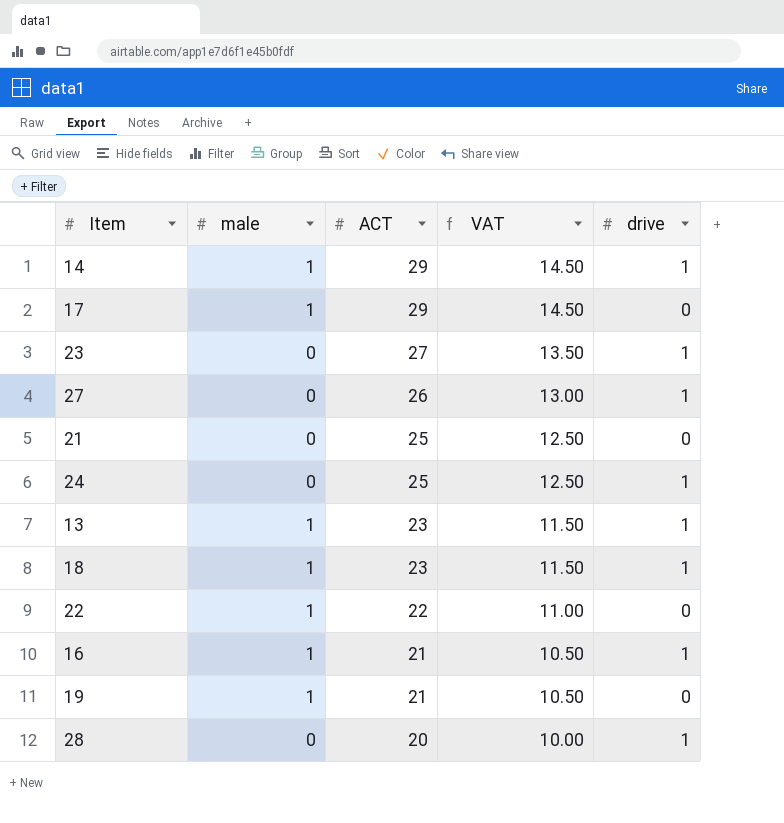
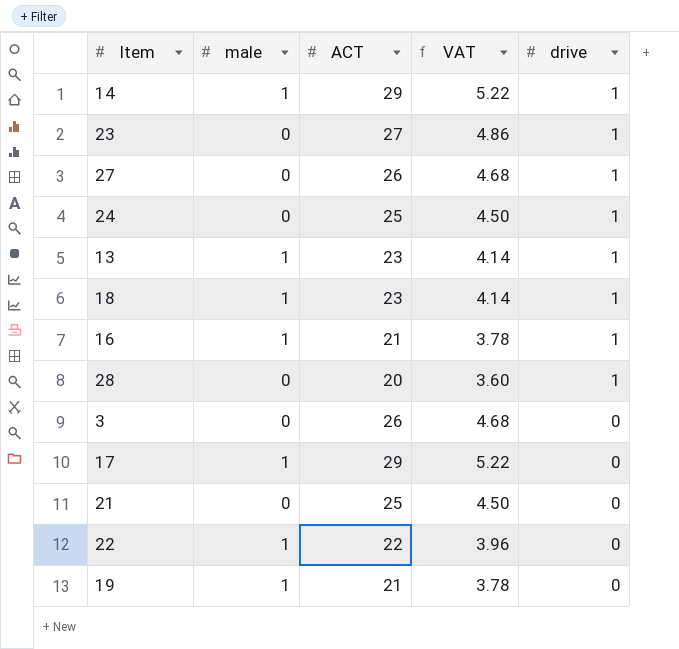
row order: ACT descending -> drive descending
column VAT | formula: [ACT] * 0.5 -> [ACT] * 0.18
row 3: none -> 0 | 26 | 4.68 | 0

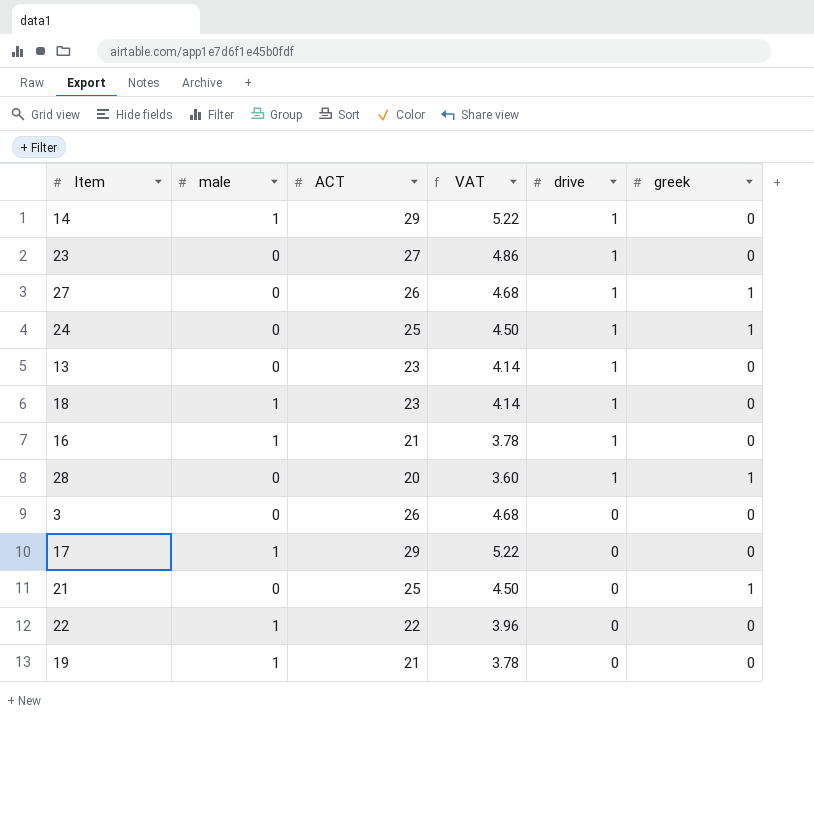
column greek | position: none -> 6
13 | male: 1 -> 0

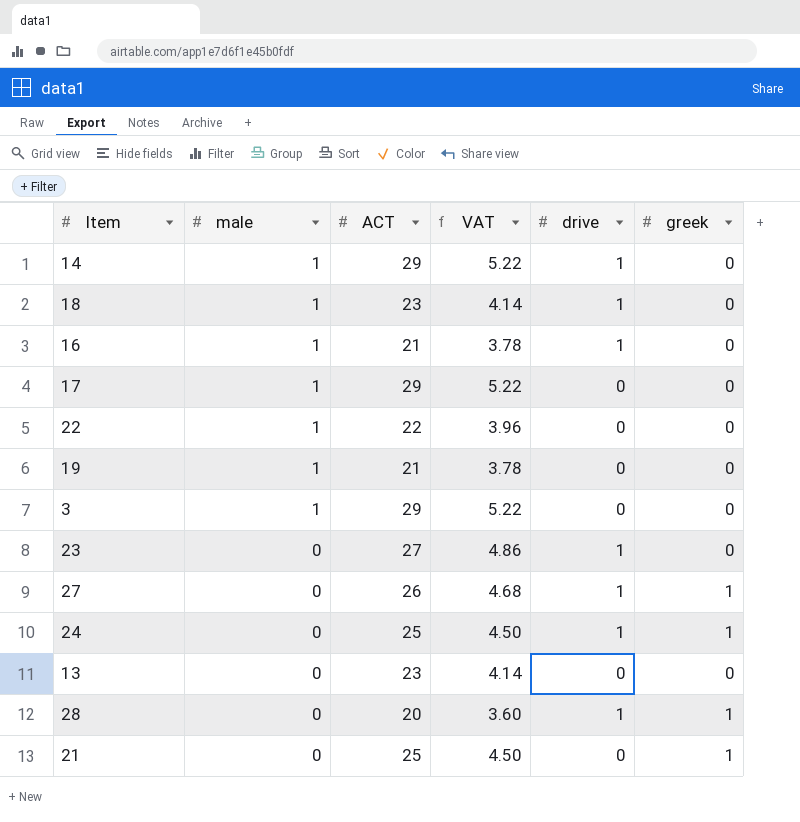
row order: drive descending -> male descending
3 | male: 0 -> 1
3 | ACT: 26 -> 29
3 | VAT: 4.68 -> 5.22
13 | drive: 1 -> 0

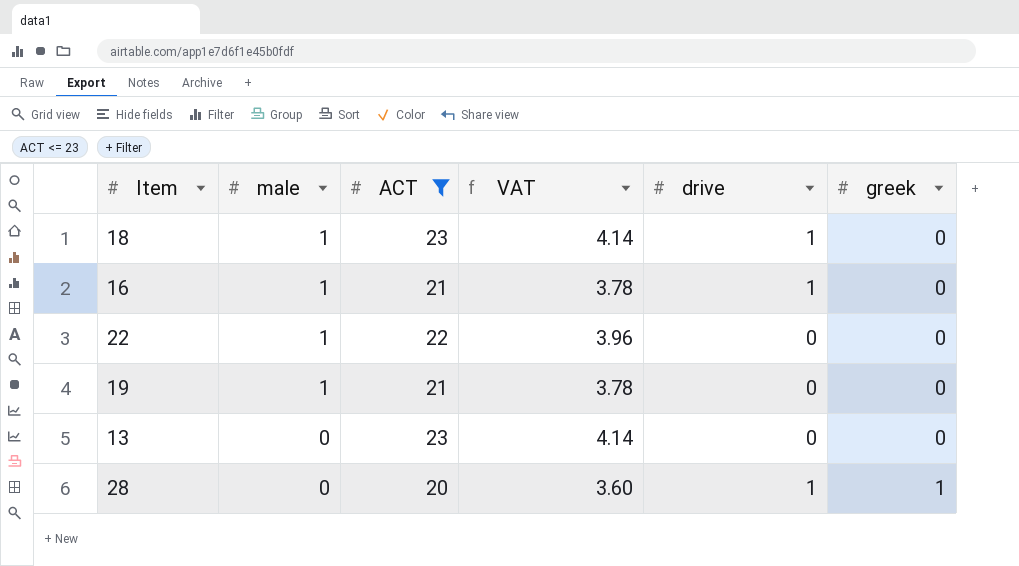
filter: none -> ACT <= 23

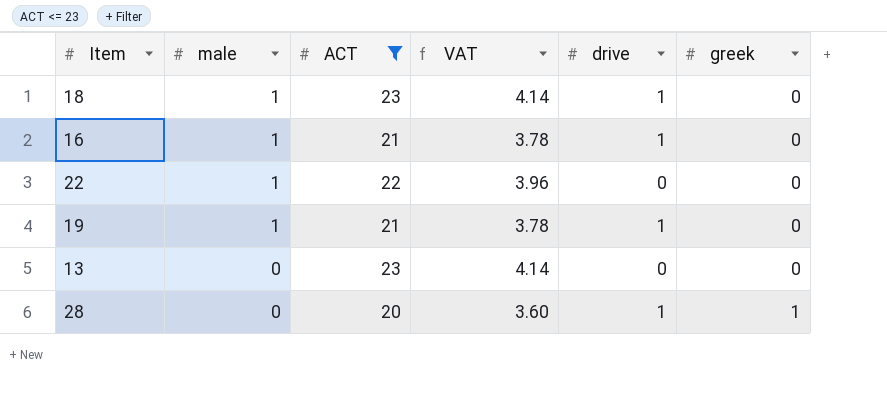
19 | drive: 0 -> 1

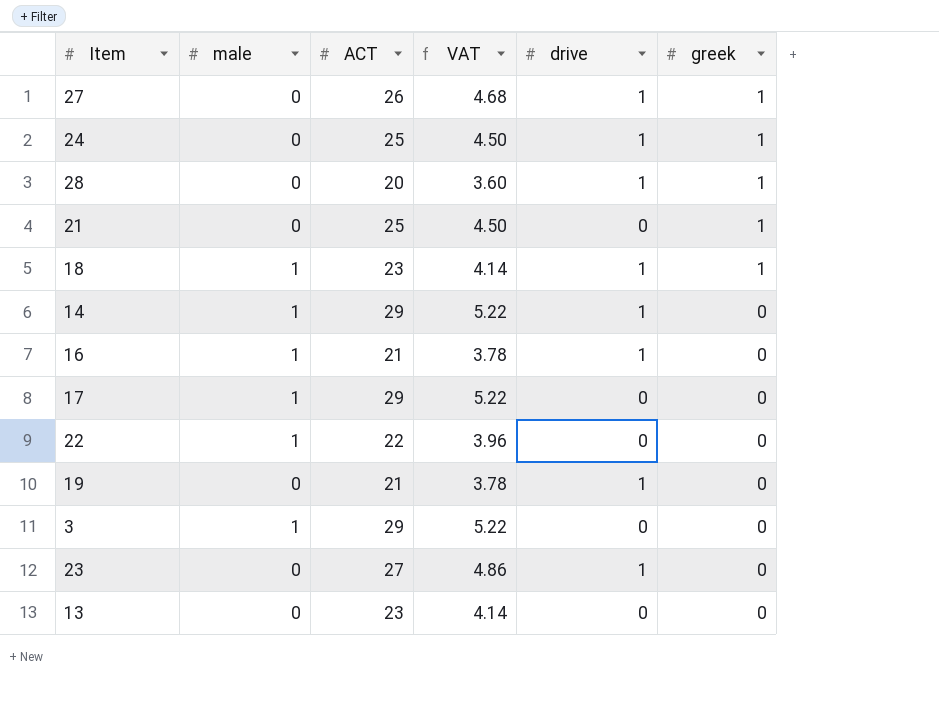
filter: ACT <= 23 -> none
row order: male descending -> greek descending
18 | greek: 0 -> 1
19 | male: 1 -> 0

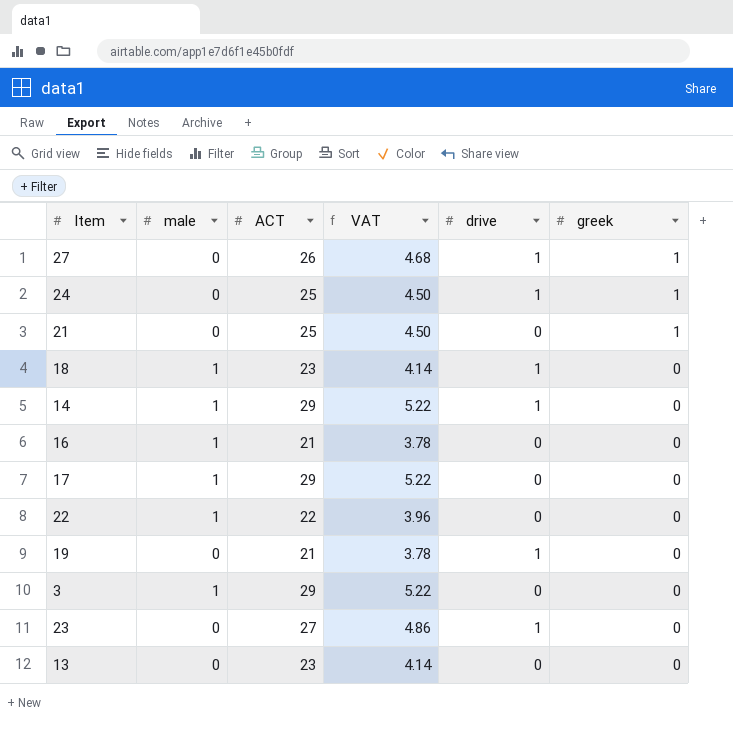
row 28: 0 | 20 | 3.60 | 1 | 1 -> none
18 | greek: 1 -> 0
16 | drive: 1 -> 0

